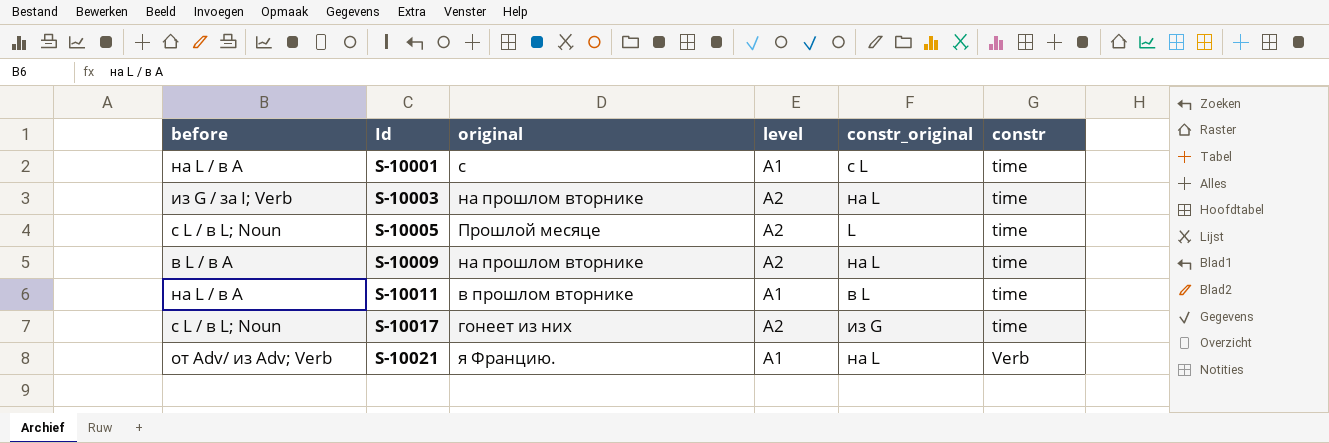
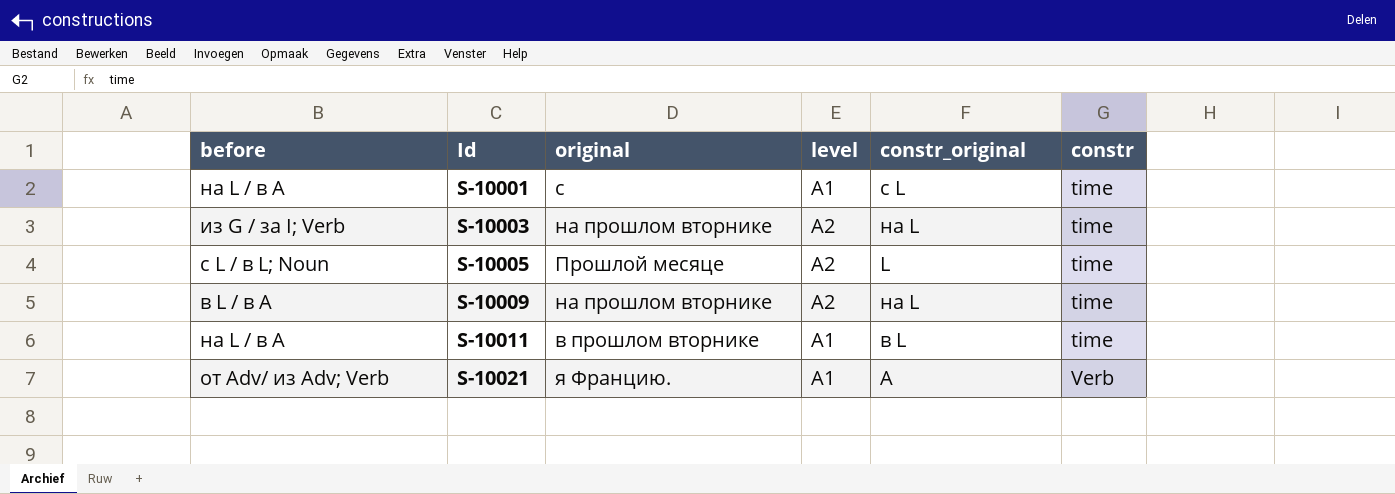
row S-10017: с L / в L; Noun | гонеет из них | A2 | из G | time -> none
S-10021 | constr_original: на L -> A

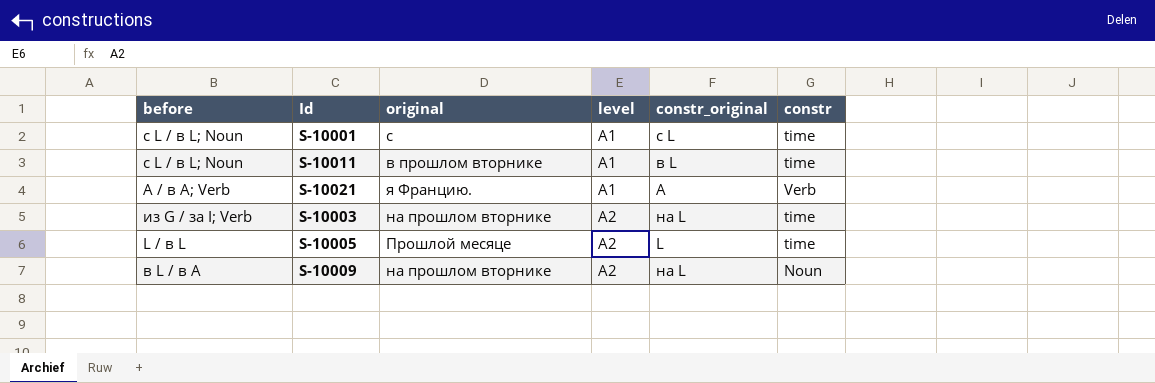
row order: Id ascending -> level ascending
S-10001 | before: на L / в A -> с L / в L; Noun
S-10011 | before: на L / в A -> с L / в L; Noun
S-10021 | before: от Adv/ из Adv; Verb -> A / в A; Verb
S-10005 | before: с L / в L; Noun -> L / в L
S-10009 | constr: time -> Noun

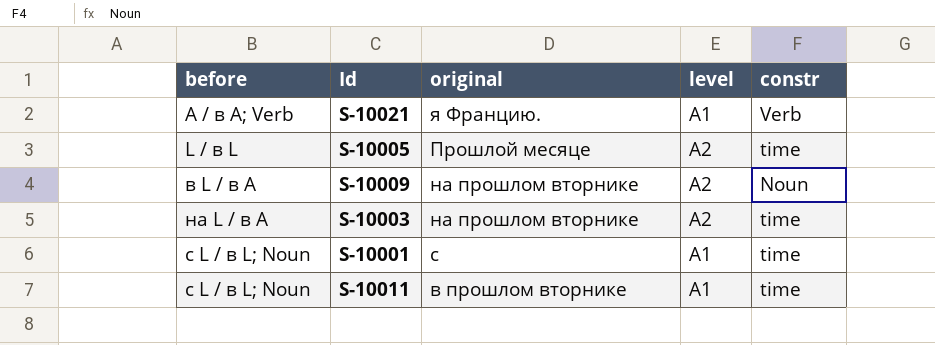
row order: level ascending -> before ascending
column constr_original | position: 5 -> none
S-10003 | before: из G / за I; Verb -> на L / в A

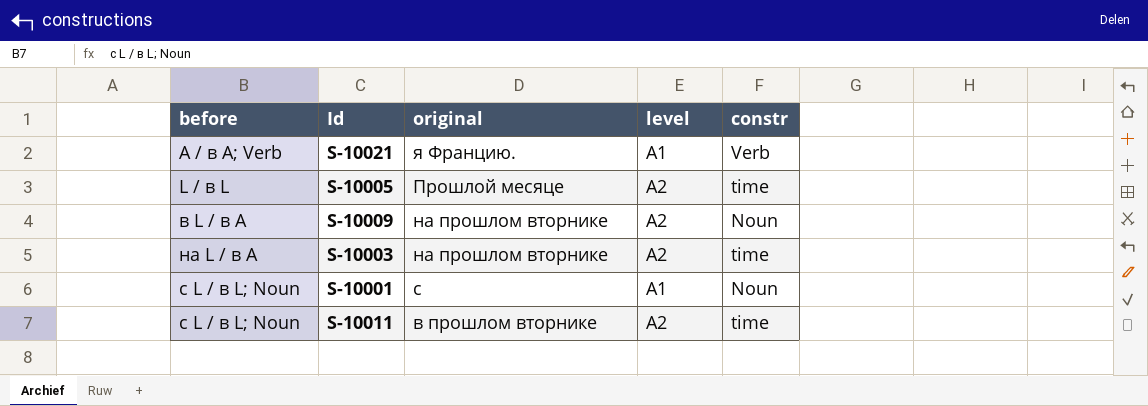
S-10001 | constr: time -> Noun
S-10011 | level: A1 -> A2

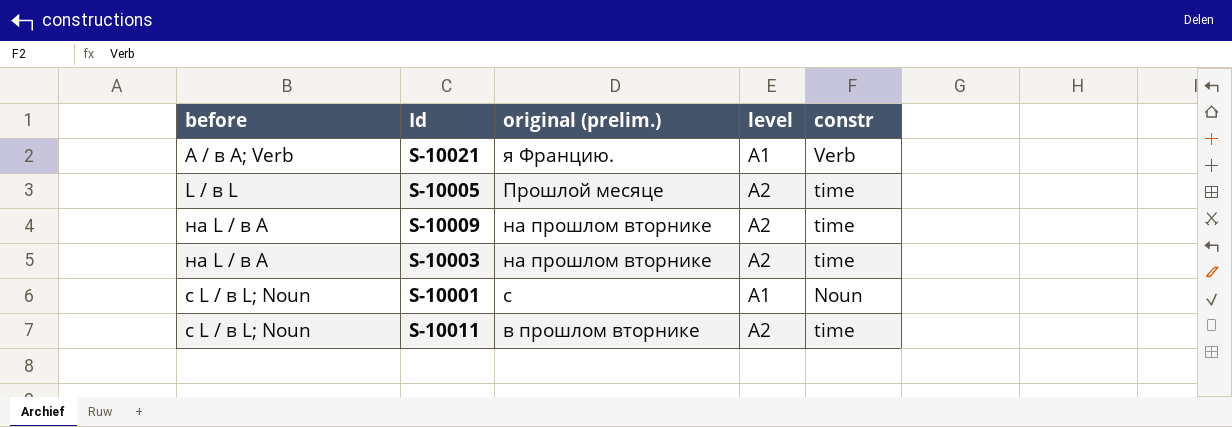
column name: original -> original (prelim.)
S-10009 | before: в L / в A -> на L / в A
S-10009 | constr: Noun -> time

